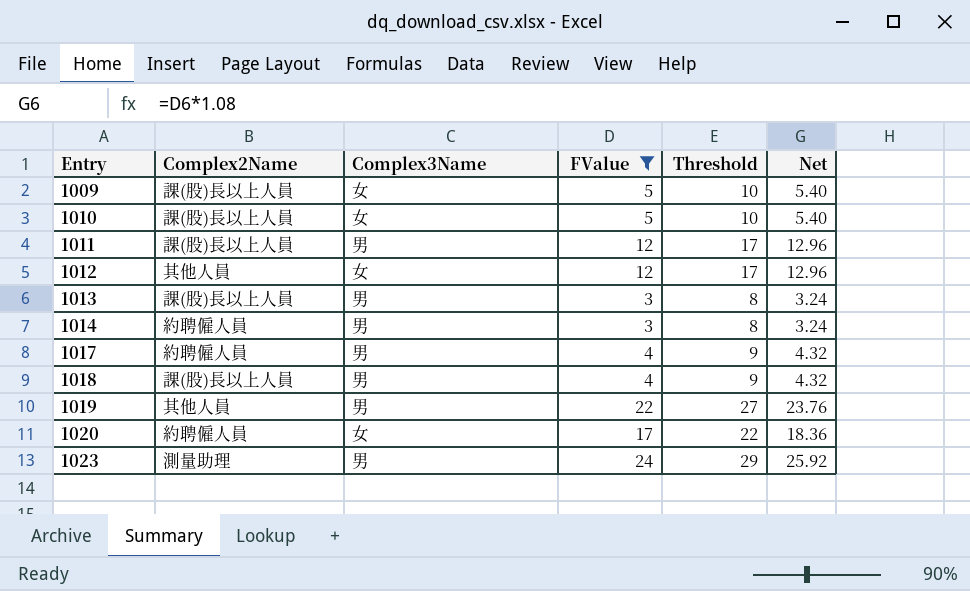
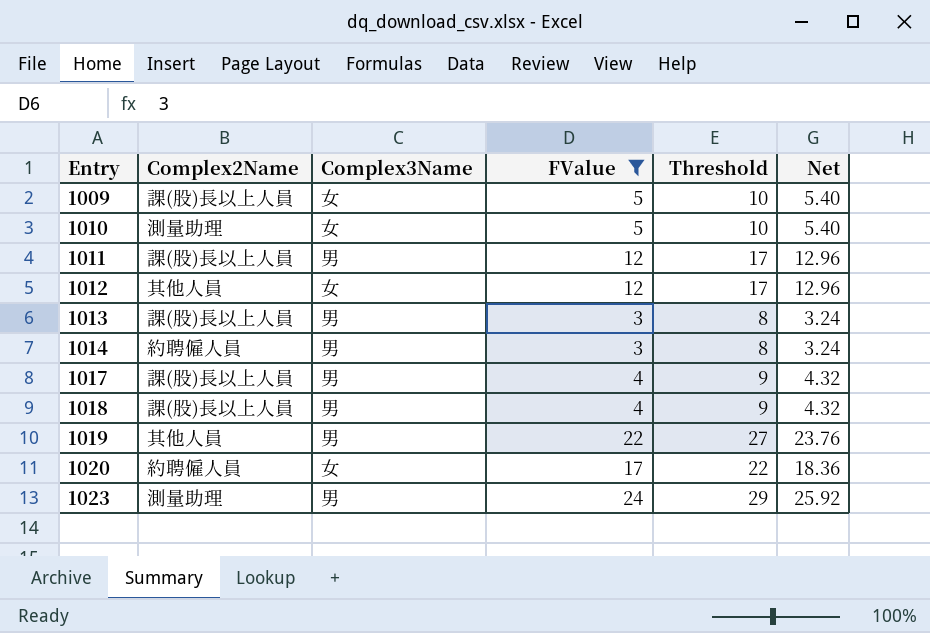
1010 | Complex2Name: 課(股)長以上人員 -> 測量助理
1017 | Complex2Name: 約聘僱人員 -> 課(股)長以上人員

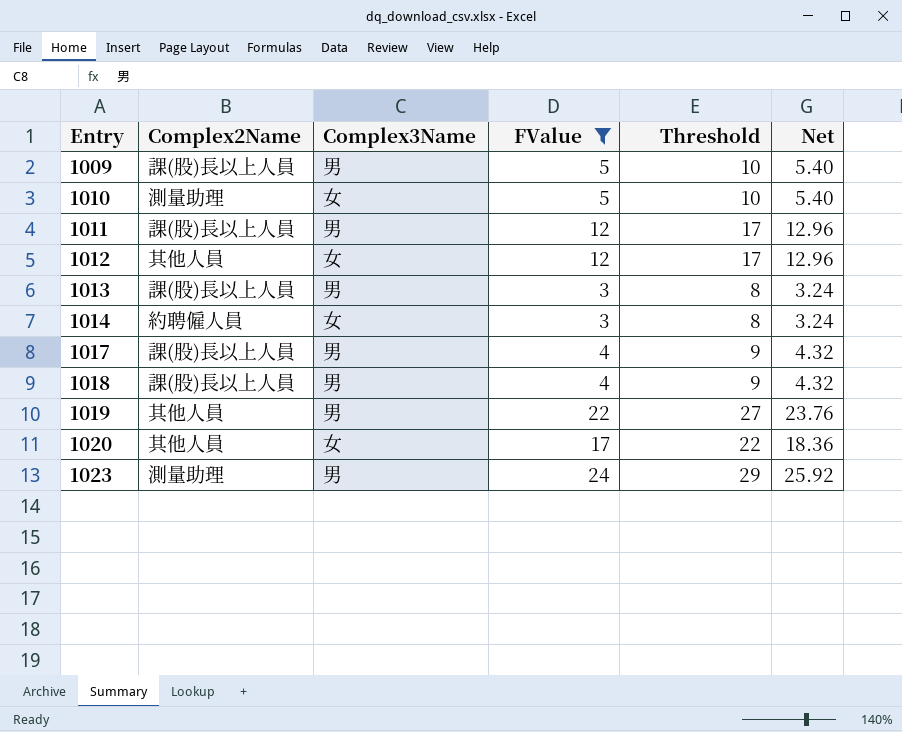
1009 | Complex3Name: 女 -> 男
1014 | Complex3Name: 男 -> 女
1020 | Complex2Name: 約聘僱人員 -> 其他人員

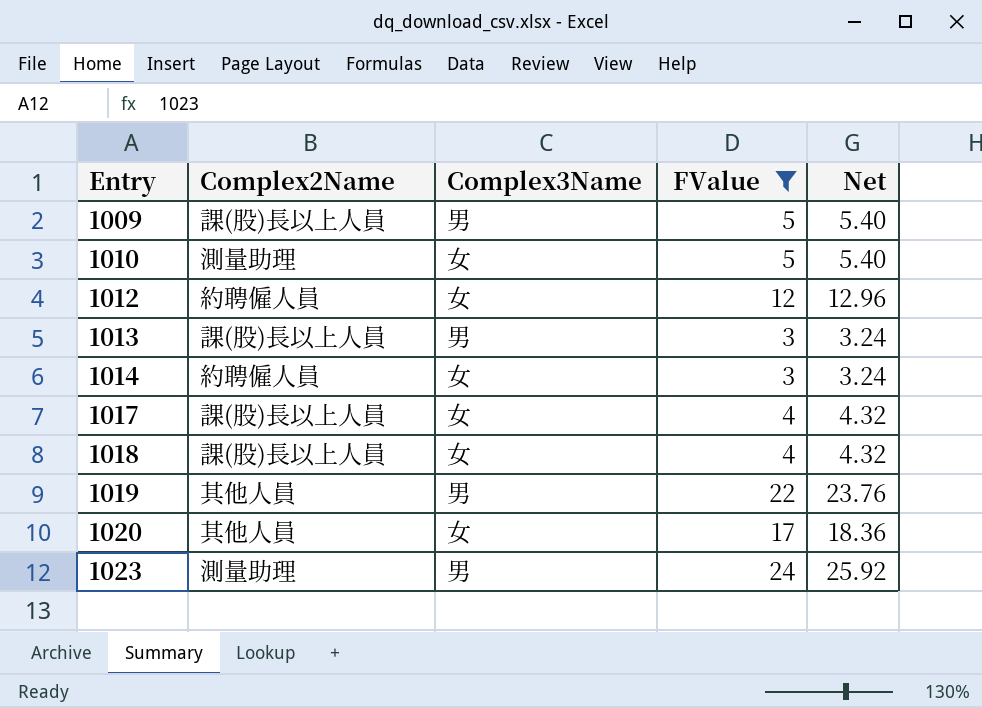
column Threshold | formula: [FValue] + 5 -> none
row 1011: 課(股)長以上人員 | 男 | 12 | 17 | 12.96 -> none
1012 | Complex2Name: 其他人員 -> 約聘僱人員
1017 | Complex3Name: 男 -> 女
1018 | Complex3Name: 男 -> 女

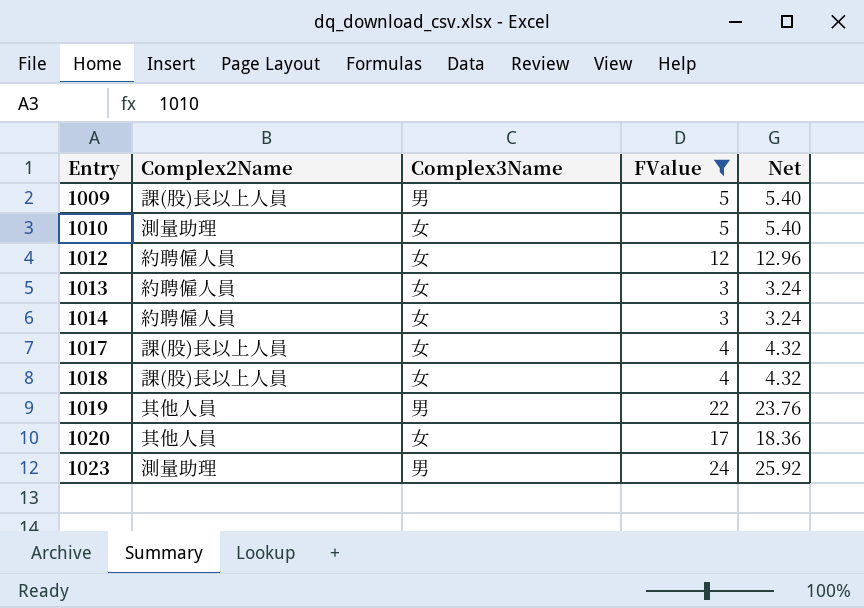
1013 | Complex2Name: 課(股)長以上人員 -> 約聘僱人員
1013 | Complex3Name: 男 -> 女

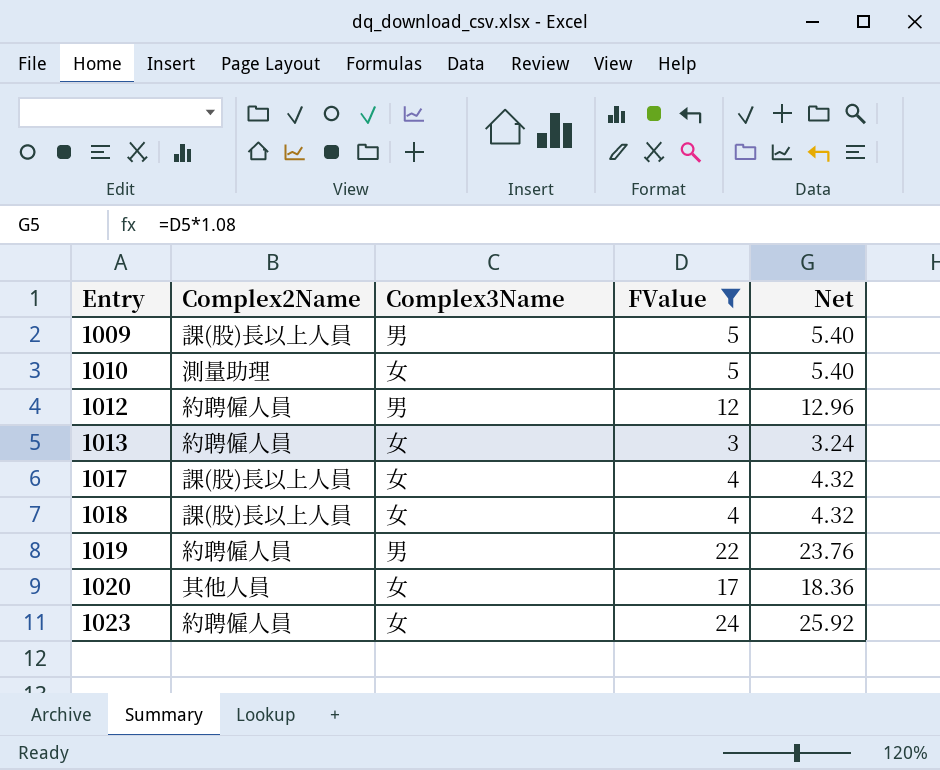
row 1014: 約聘僱人員 | 女 | 3 | 3.24 -> none
1012 | Complex3Name: 女 -> 男
1019 | Complex2Name: 其他人員 -> 約聘僱人員
1023 | Complex2Name: 測量助理 -> 約聘僱人員
1023 | Complex3Name: 男 -> 女

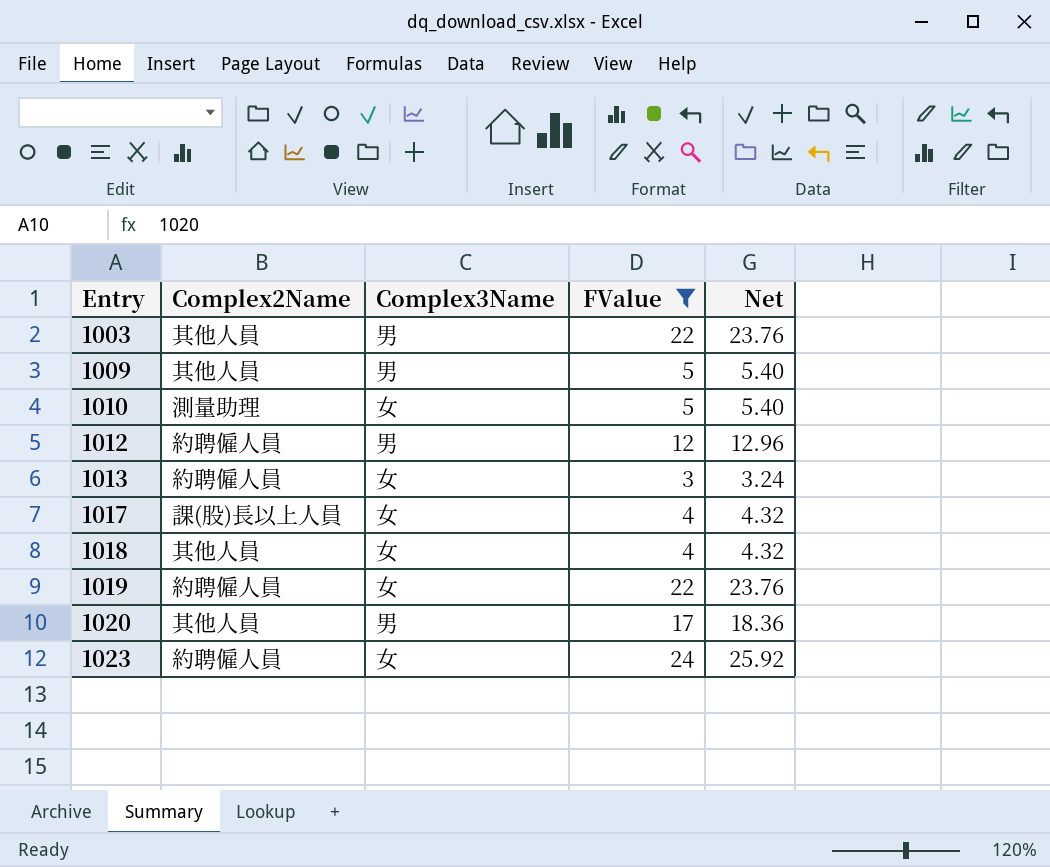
row 1003: none -> 其他人員 | 男 | 22 | 23.76
1009 | Complex2Name: 課(股)長以上人員 -> 其他人員
1018 | Complex2Name: 課(股)長以上人員 -> 其他人員
1019 | Complex3Name: 男 -> 女
1020 | Complex3Name: 女 -> 男

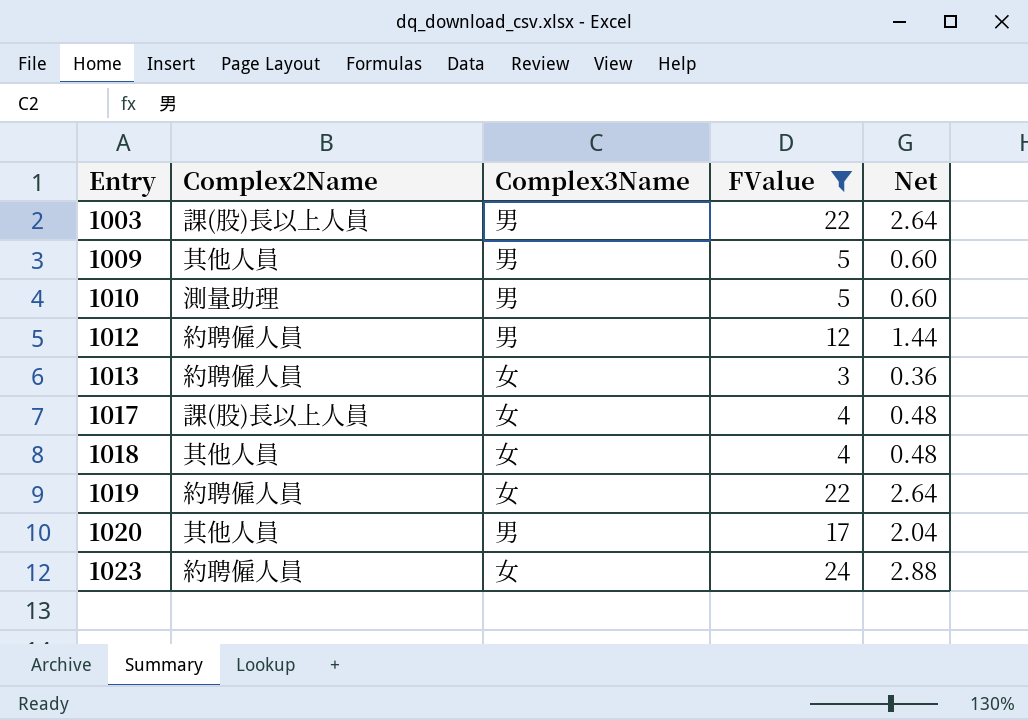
column Net | formula: [FValue] * 1.08 -> [FValue] * 0.12
1003 | Complex2Name: 其他人員 -> 課(股)長以上人員
1010 | Complex3Name: 女 -> 男

